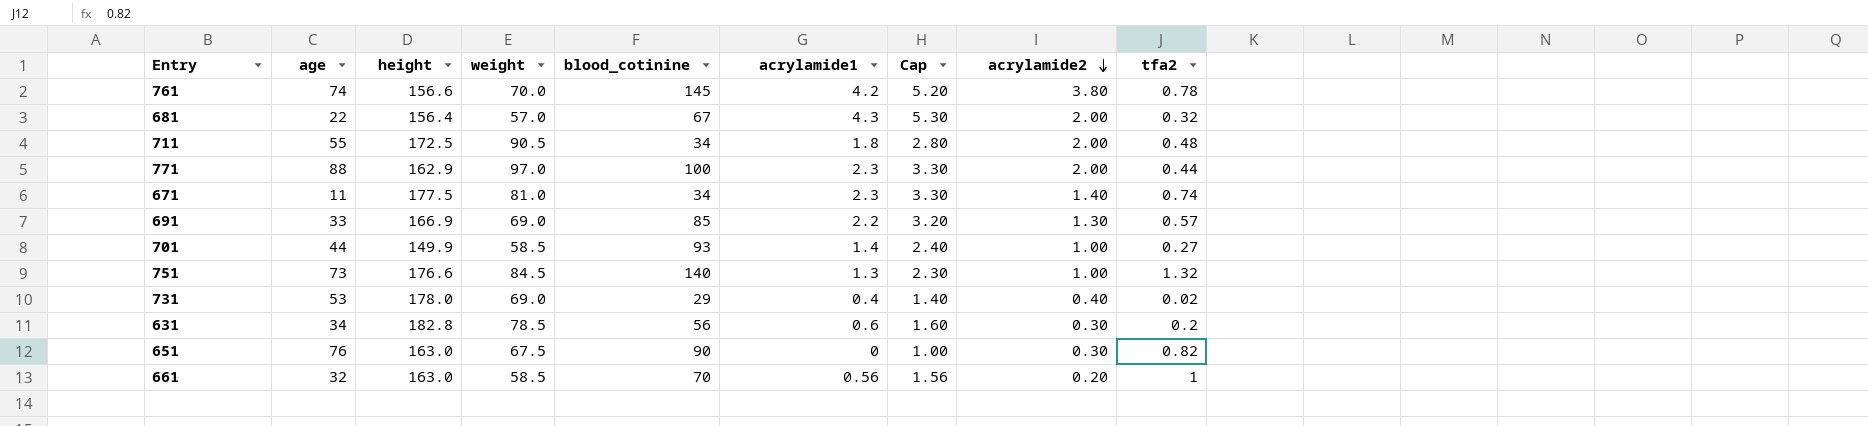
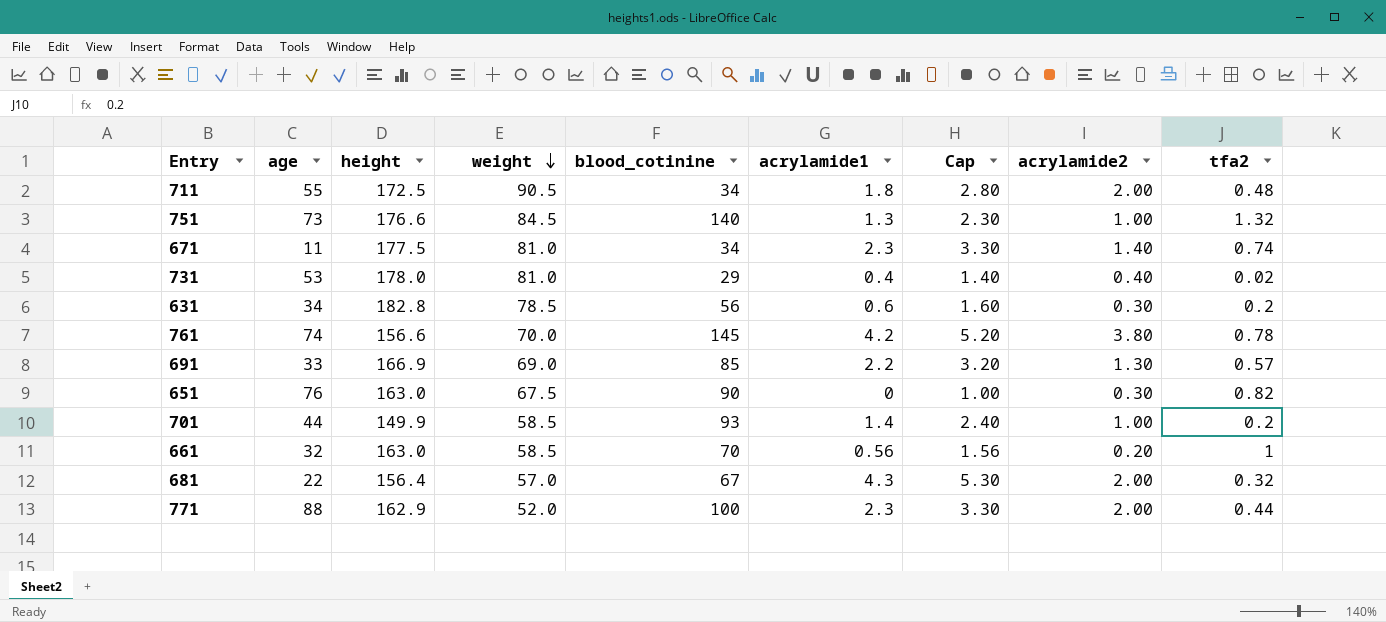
row order: acrylamide2 descending -> weight descending
731 | weight: 69.0 -> 81.0
701 | tfa2: 0.27 -> 0.2
771 | weight: 97.0 -> 52.0

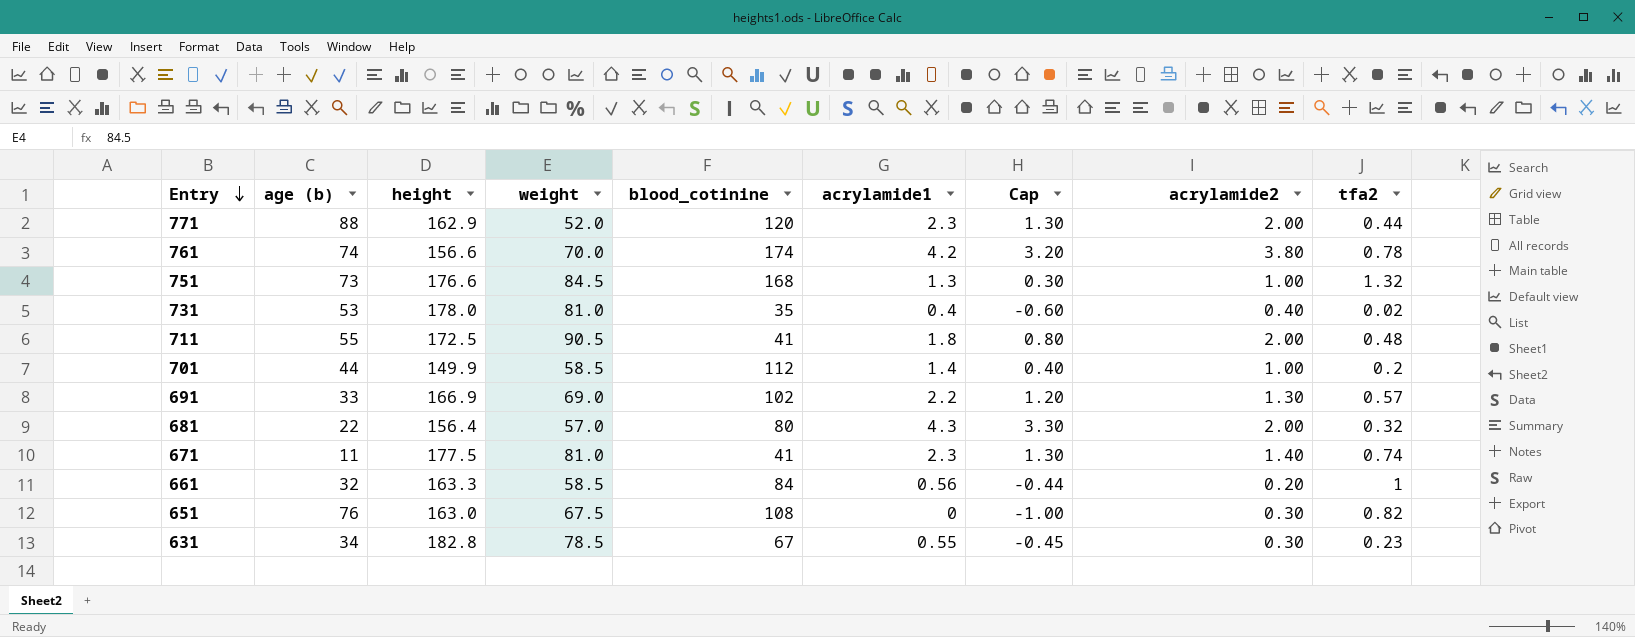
row order: weight descending -> Entry descending
column name: age -> age (b)
column Cap | formula: [acrylamide1] + 1 -> [acrylamide1] - 1
771 | blood_cotinine: 100 -> 120
761 | blood_cotinine: 145 -> 174
751 | blood_cotinine: 140 -> 168
731 | blood_cotinine: 29 -> 35
711 | blood_cotinine: 34 -> 41
701 | blood_cotinine: 93 -> 112
691 | blood_cotinine: 85 -> 102
681 | blood_cotinine: 67 -> 80
671 | blood_cotinine: 34 -> 41
661 | height: 163.0 -> 163.3
661 | blood_cotinine: 70 -> 84
651 | blood_cotinine: 90 -> 108
631 | blood_cotinine: 56 -> 67
631 | acrylamide1: 0.6 -> 0.55
631 | tfa2: 0.2 -> 0.23

